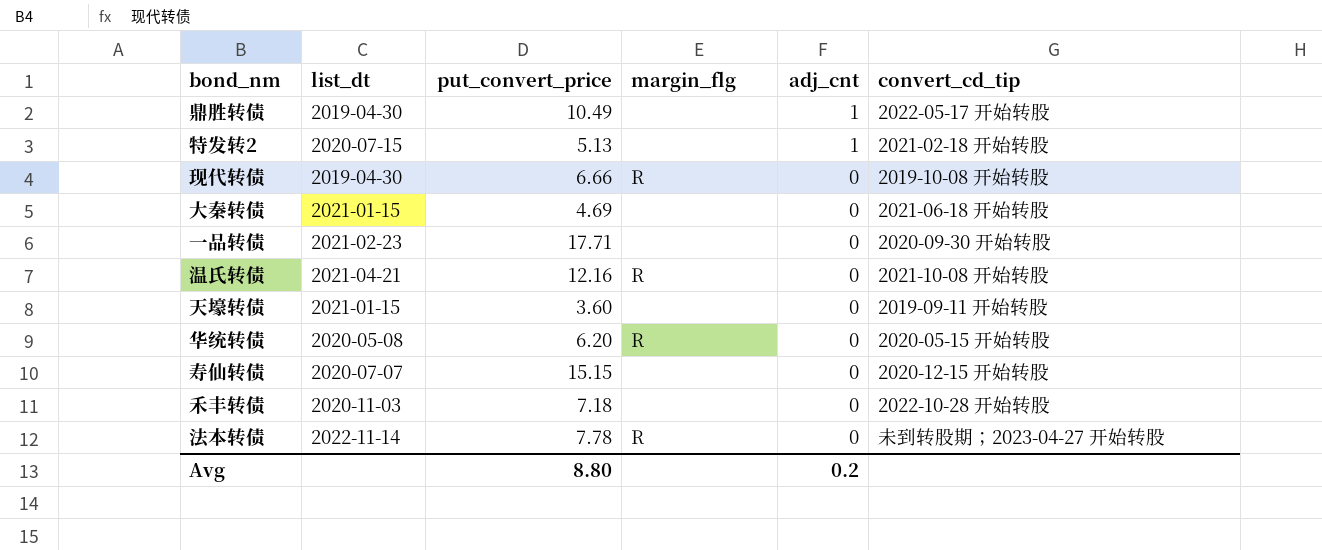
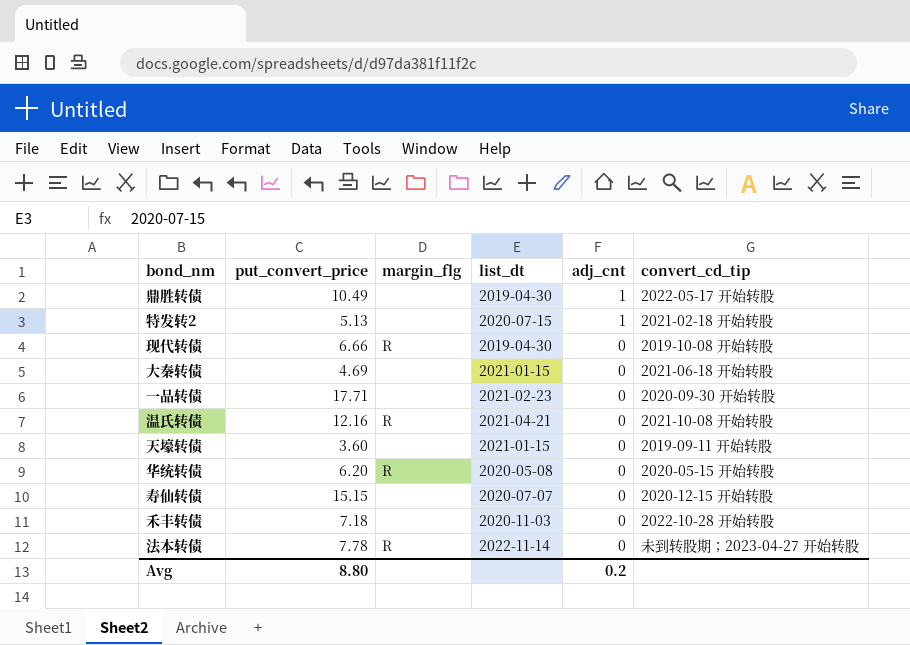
column list_dt | position: 2 -> 4

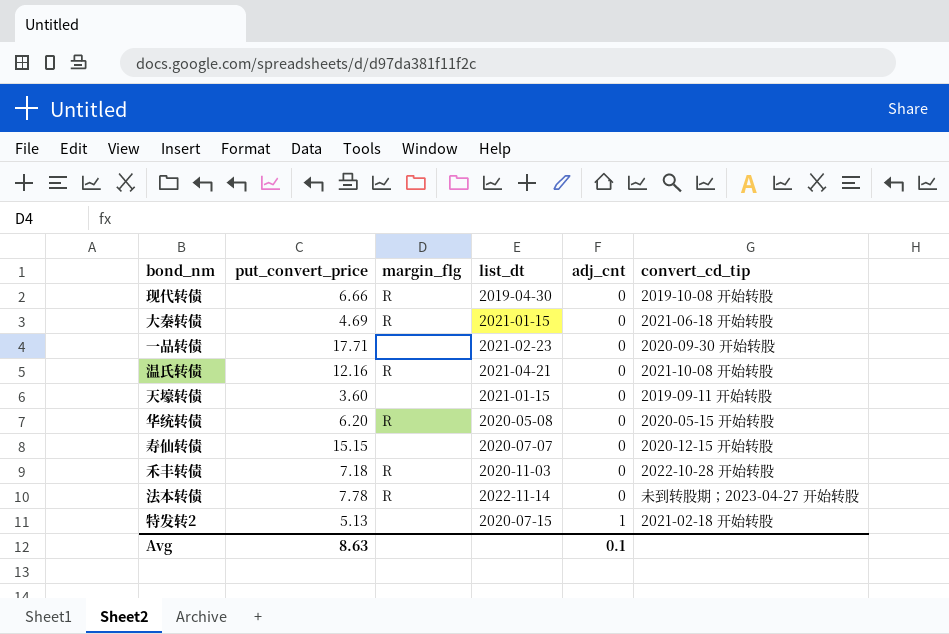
row order: adj_cnt descending -> adj_cnt ascending
row 鼎胜转债: 10.49 | none | 2019-04-30 | 1 | 2022-05-17 开始转股 -> none
大秦转债 | margin_flg: none -> R
禾丰转债 | margin_flg: none -> R
Avg | put_convert_price: 8.80 -> 8.63
Avg | adj_cnt: 0.2 -> 0.1

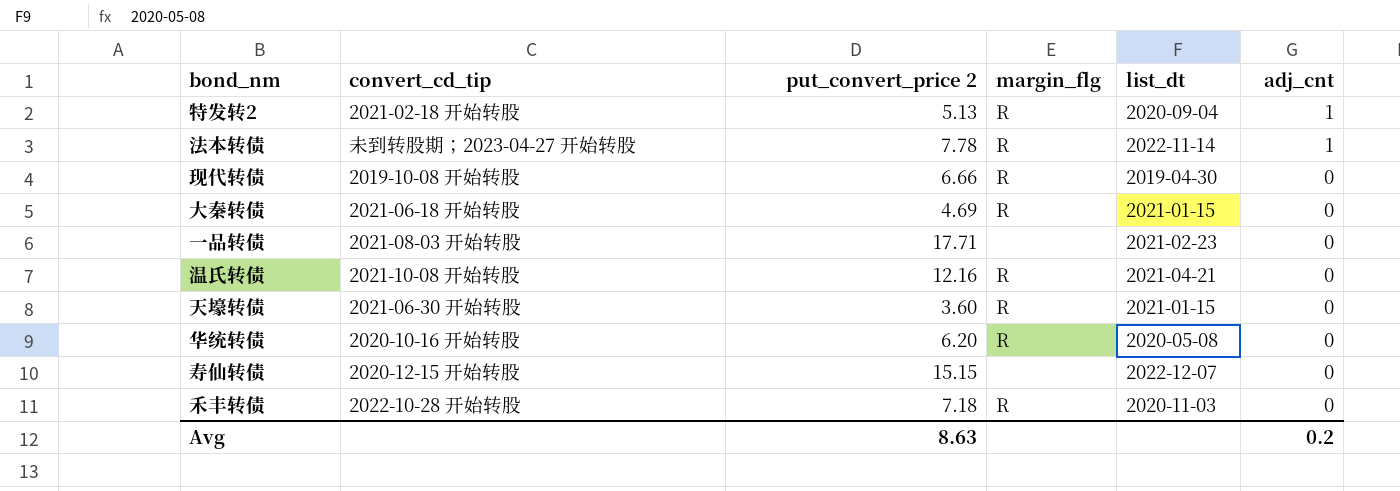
row order: adj_cnt ascending -> adj_cnt descending
column convert_cd_tip | position: 6 -> 2
column name: put_convert_price -> put_convert_price 2
特发转2 | margin_flg: none -> R
特发转2 | list_dt: 2020-07-15 -> 2020-09-04
法本转债 | adj_cnt: 0 -> 1
一品转债 | convert_cd_tip: 2020-09-30 开始转股 -> 2021-08-03 开始转股
天壕转债 | convert_cd_tip: 2019-09-11 开始转股 -> 2021-06-30 开始转股
天壕转债 | margin_flg: none -> R
华统转债 | convert_cd_tip: 2020-05-15 开始转股 -> 2020-10-16 开始转股
寿仙转债 | list_dt: 2020-07-07 -> 2022-12-07
Avg | adj_cnt: 0.1 -> 0.2

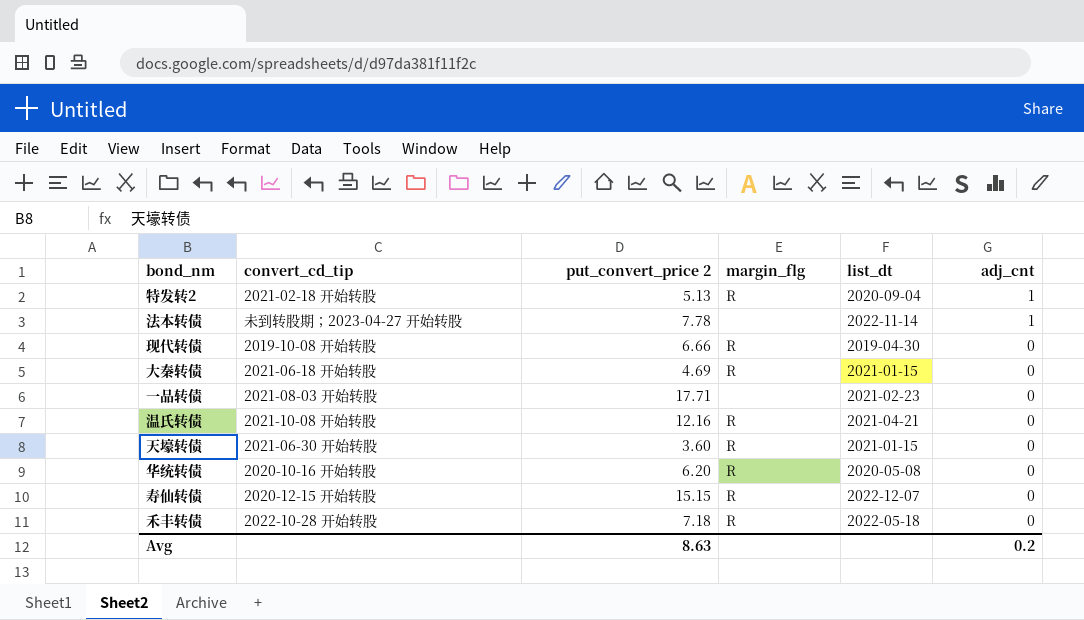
法本转债 | margin_flg: R -> none
寿仙转债 | margin_flg: none -> R
禾丰转债 | list_dt: 2020-11-03 -> 2022-05-18

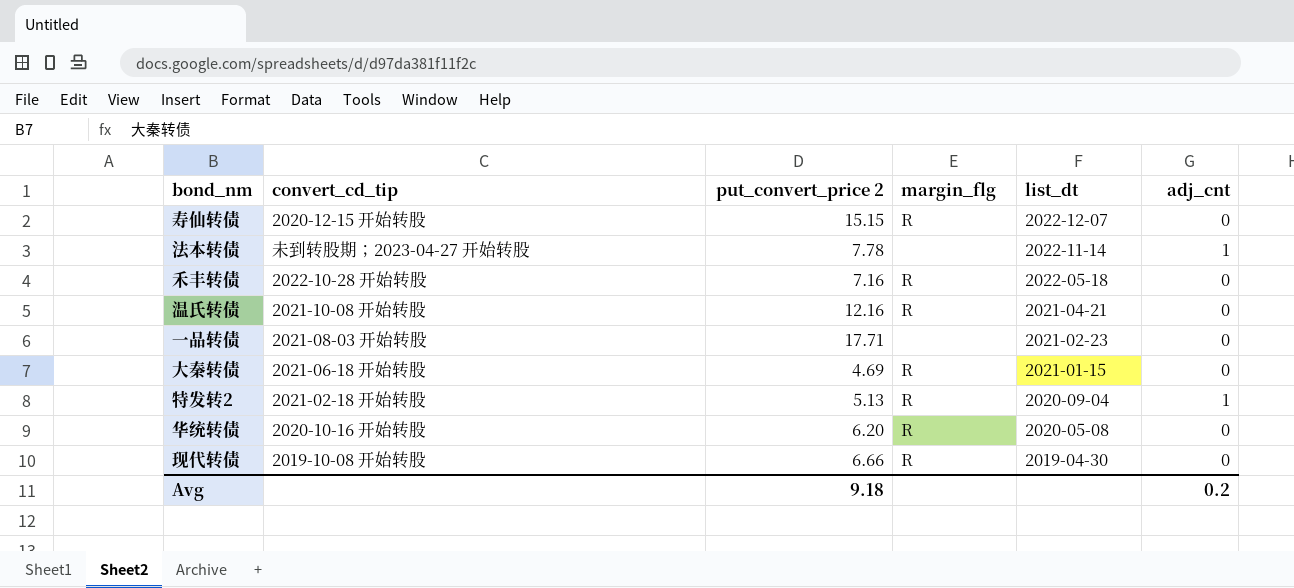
row order: adj_cnt descending -> list_dt descending
row 天壕转债: 2021-06-30 开始转股 | 3.60 | R | 2021-01-15 | 0 -> none
禾丰转债 | put_convert_price 2: 7.18 -> 7.16
Avg | put_convert_price 2: 8.63 -> 9.18

